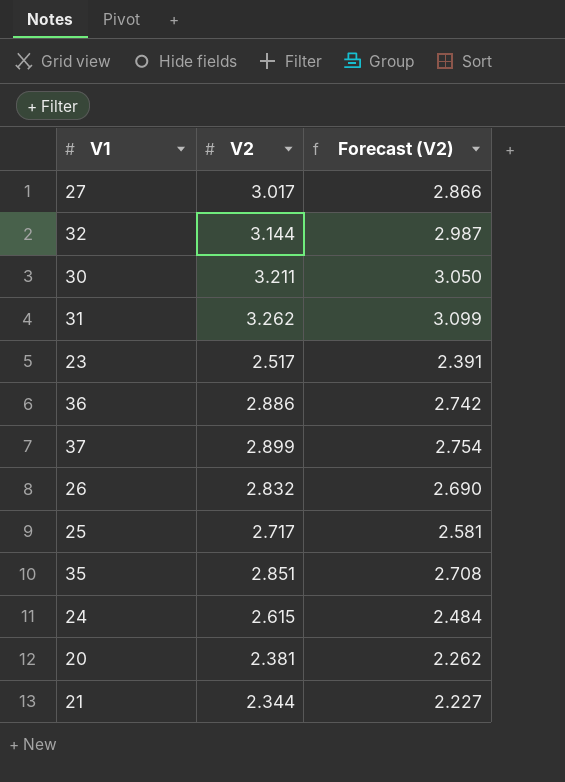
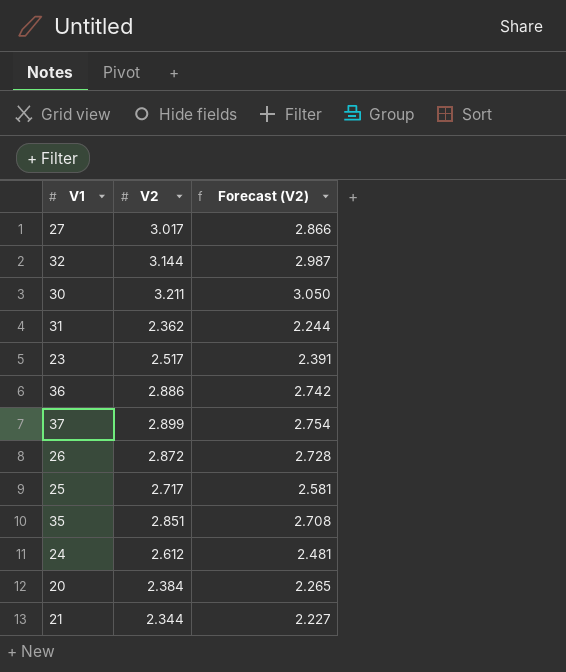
31 | V2: 3.262 -> 2.362
31 | Forecast (V2): 3.099 -> 2.244
26 | V2: 2.832 -> 2.872
26 | Forecast (V2): 2.690 -> 2.728
24 | V2: 2.615 -> 2.612
24 | Forecast (V2): 2.484 -> 2.481
20 | V2: 2.381 -> 2.384
20 | Forecast (V2): 2.262 -> 2.265

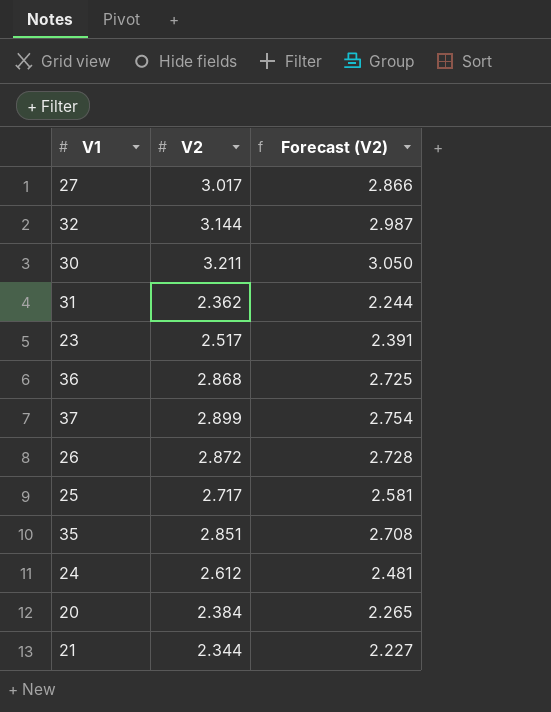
36 | V2: 2.886 -> 2.868
36 | Forecast (V2): 2.742 -> 2.725

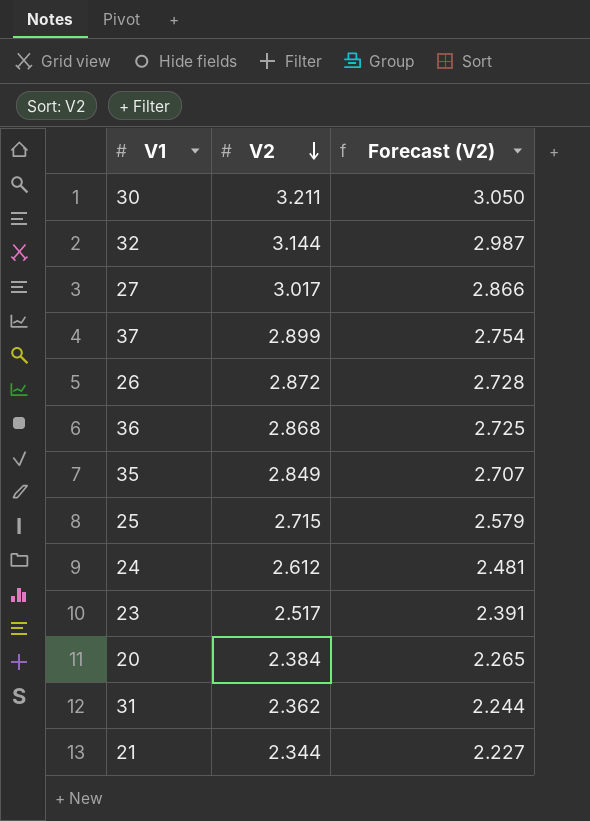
row order: none -> V2 descending
35 | V2: 2.851 -> 2.849
35 | Forecast (V2): 2.708 -> 2.707
25 | V2: 2.717 -> 2.715
25 | Forecast (V2): 2.581 -> 2.579

